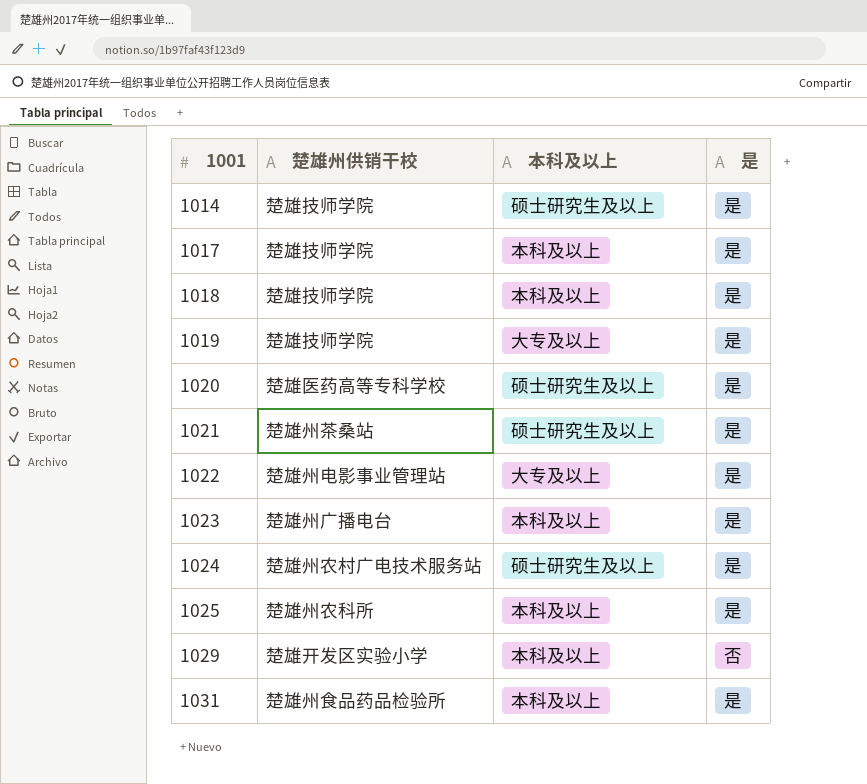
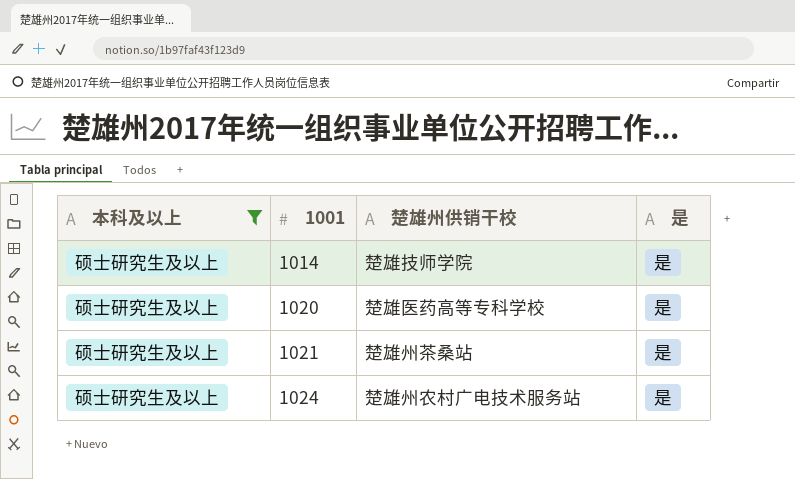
filter: none -> 本科及以上 = 硕士研究生及以上
column 本科及以上 | position: 3 -> 1

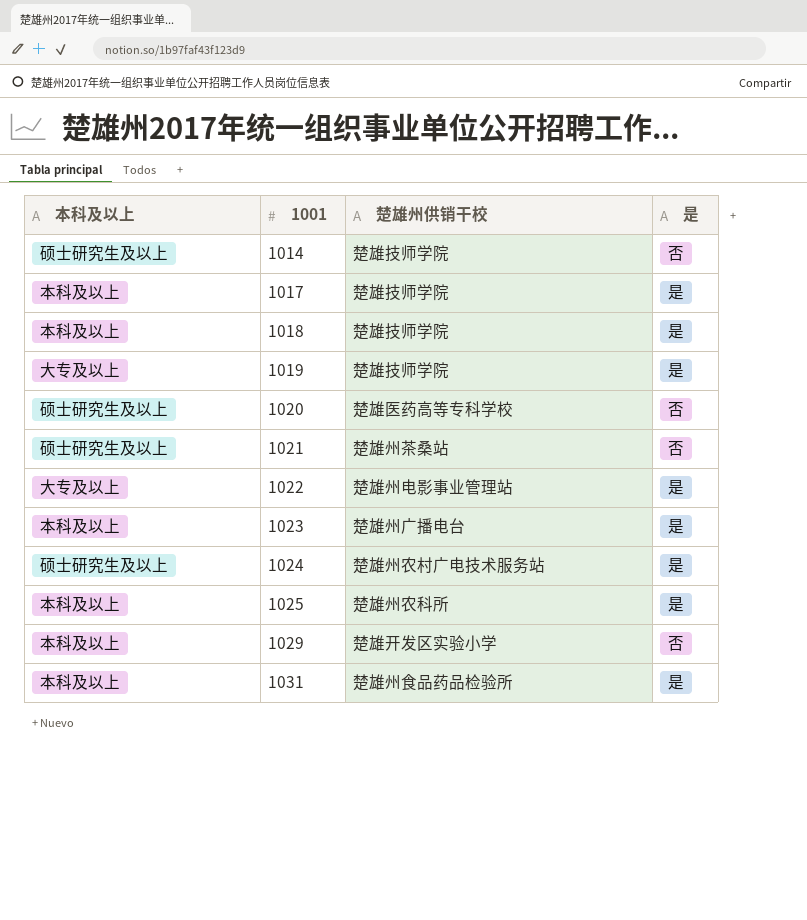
filter: 本科及以上 = 硕士研究生及以上 -> none
1014 | 是: 是 -> 否
1020 | 是: 是 -> 否
1021 | 是: 是 -> 否

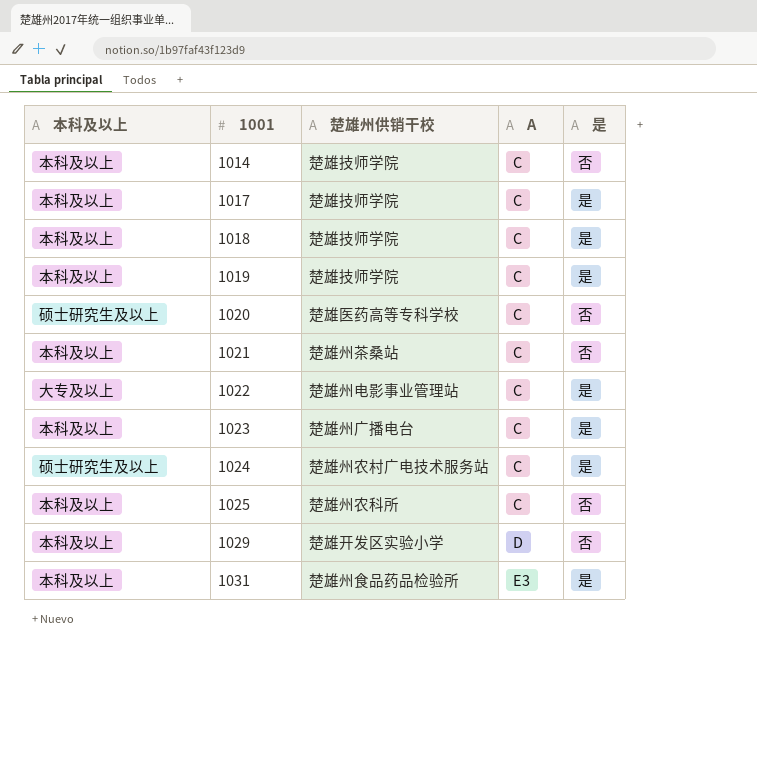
column A | position: none -> 4
1014 | 本科及以上: 硕士研究生及以上 -> 本科及以上
1019 | 本科及以上: 大专及以上 -> 本科及以上
1021 | 本科及以上: 硕士研究生及以上 -> 本科及以上
1025 | 是: 是 -> 否

